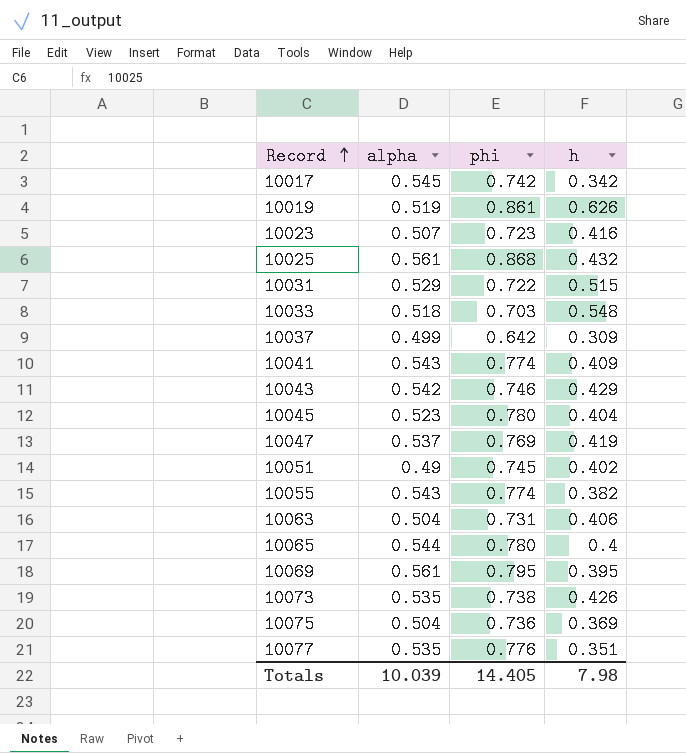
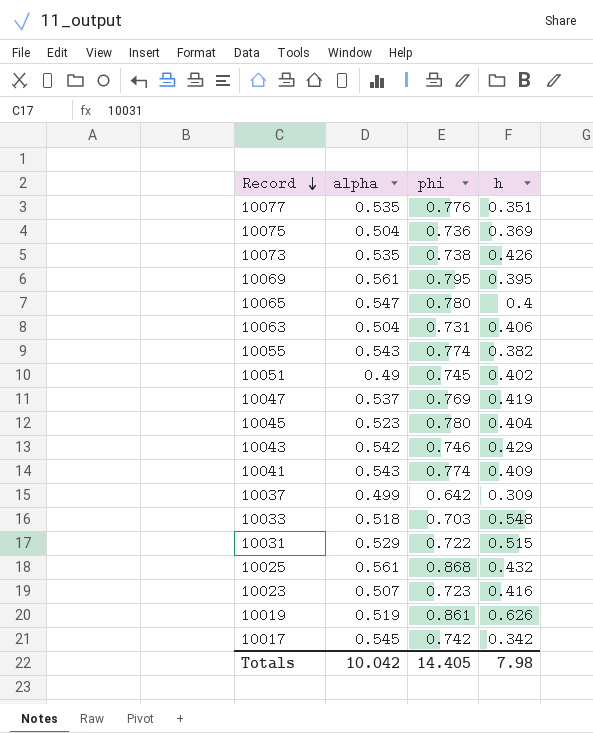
row order: Record ascending -> Record descending
10065 | alpha: 0.544 -> 0.547
Totals | alpha: 10.039 -> 10.042

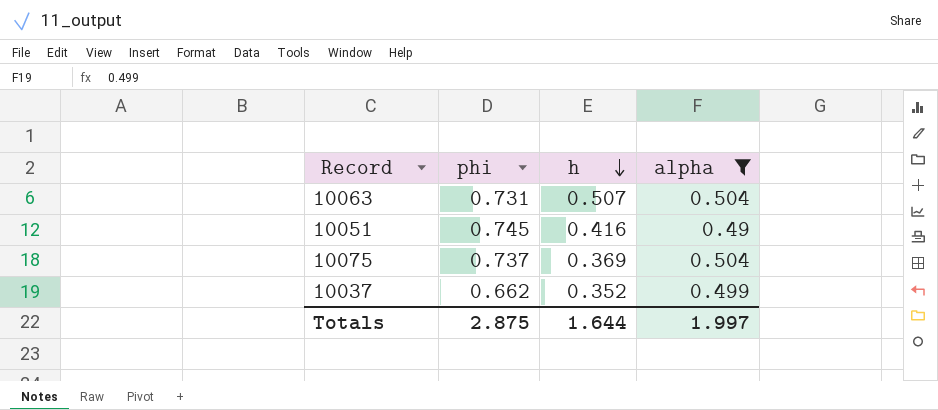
filter: none -> alpha <= 0.504
row order: Record descending -> h descending
column alpha | position: 2 -> 4
10063 | h: 0.406 -> 0.507
10051 | h: 0.402 -> 0.416
10075 | phi: 0.736 -> 0.737
10037 | phi: 0.642 -> 0.662
10037 | h: 0.309 -> 0.352
Totals | phi: 14.405 -> 2.875
Totals | h: 7.98 -> 1.644
Totals | alpha: 10.042 -> 1.997

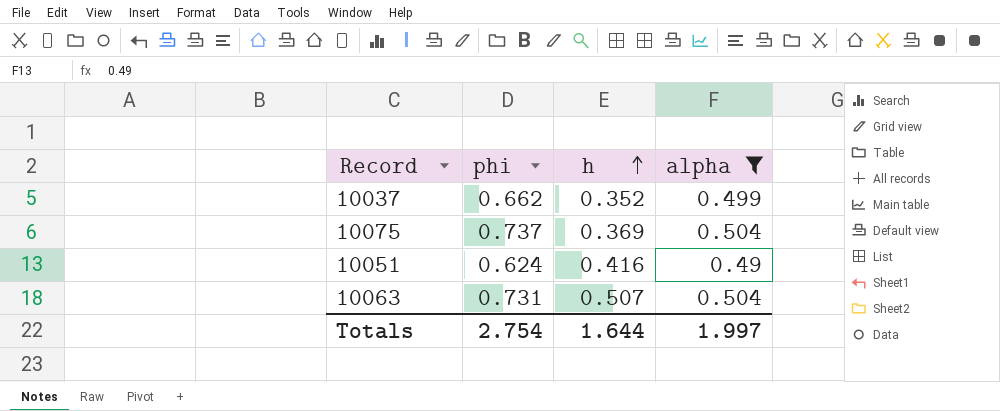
row order: h descending -> h ascending
10051 | phi: 0.745 -> 0.624
Totals | phi: 2.875 -> 2.754

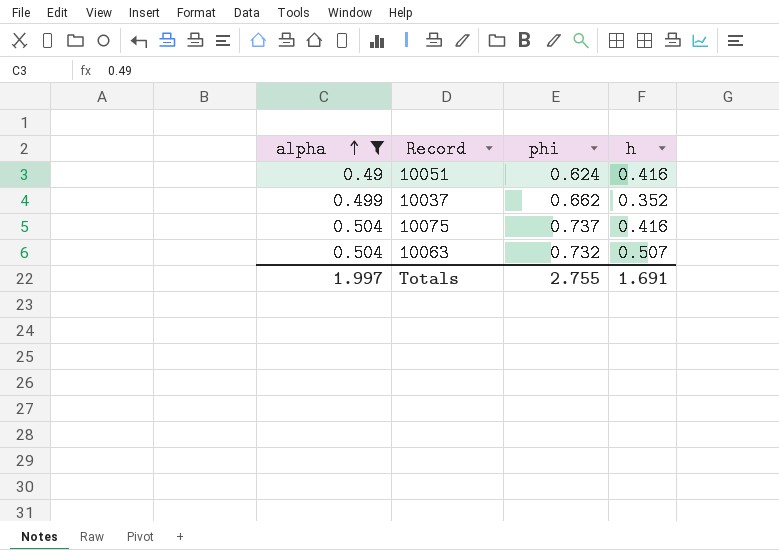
row order: h ascending -> alpha ascending
column alpha | position: 4 -> 1
10075 | h: 0.369 -> 0.416
10063 | phi: 0.731 -> 0.732
Totals | phi: 2.754 -> 2.755
Totals | h: 1.644 -> 1.691

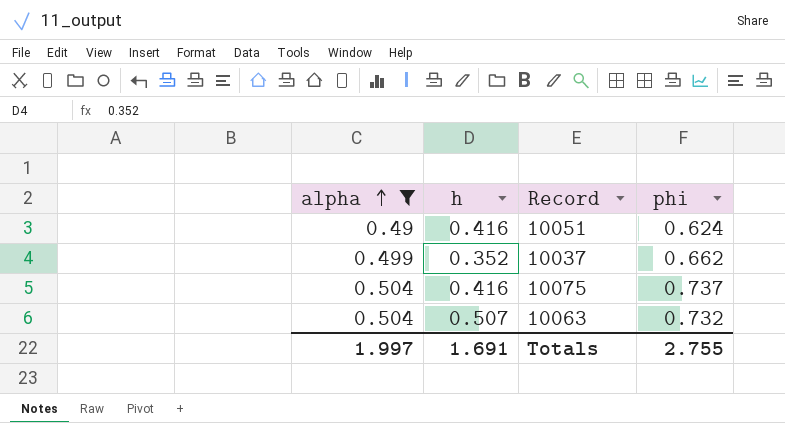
column h | position: 4 -> 2

